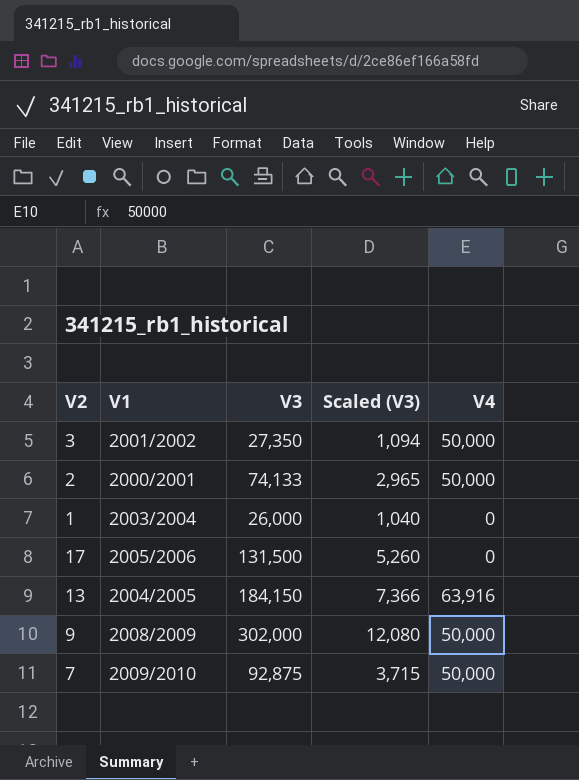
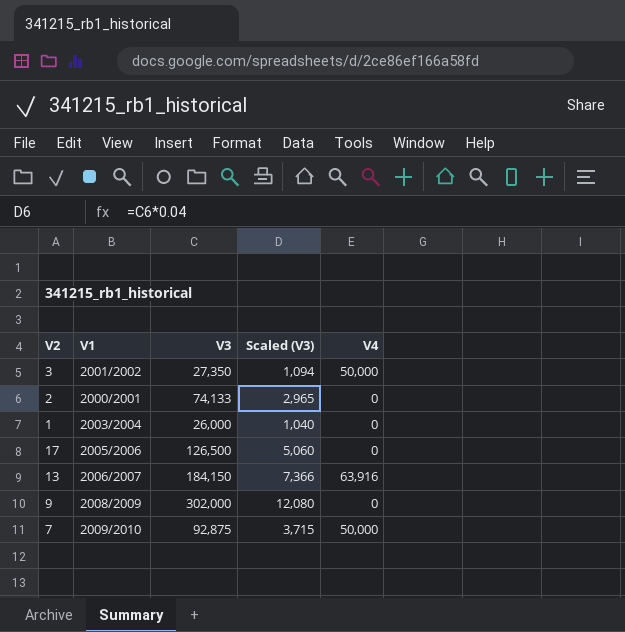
2 | V4: 50,000 -> 0
17 | V3: 131,500 -> 126,500
17 | Scaled (V3): 5,260 -> 5,060
13 | V1: 2004/2005 -> 2006/2007
9 | V4: 50,000 -> 0

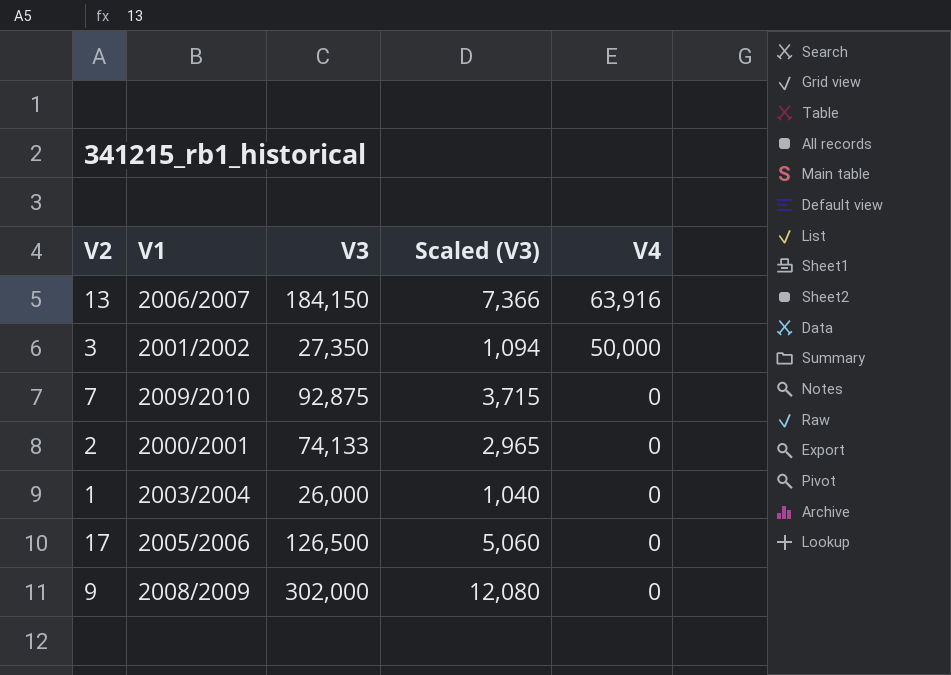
row order: none -> V4 descending
7 | V4: 50,000 -> 0

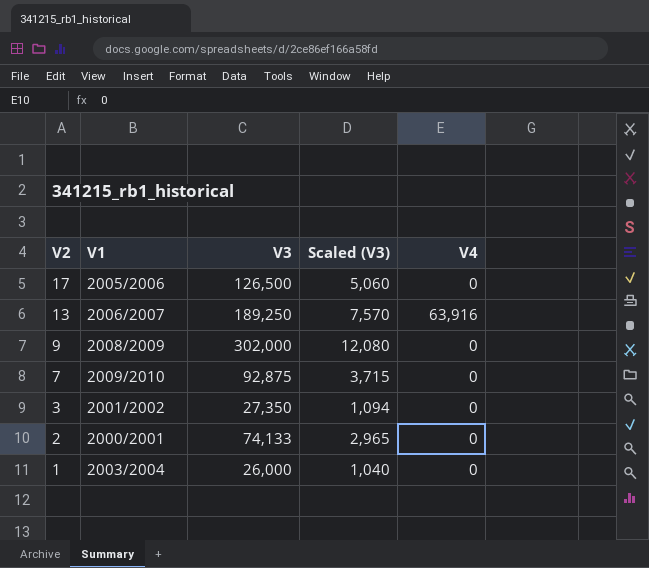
row order: V4 descending -> V2 descending
13 | V3: 184,150 -> 189,250
13 | Scaled (V3): 7,366 -> 7,570
3 | V4: 50,000 -> 0

